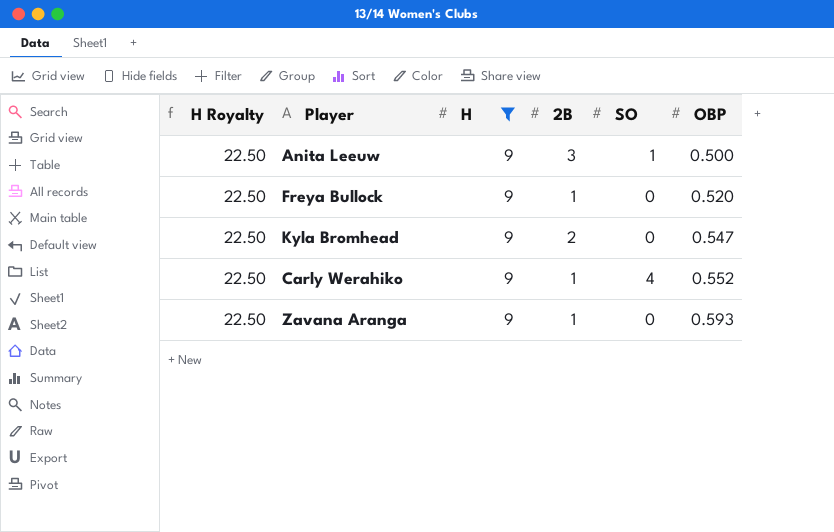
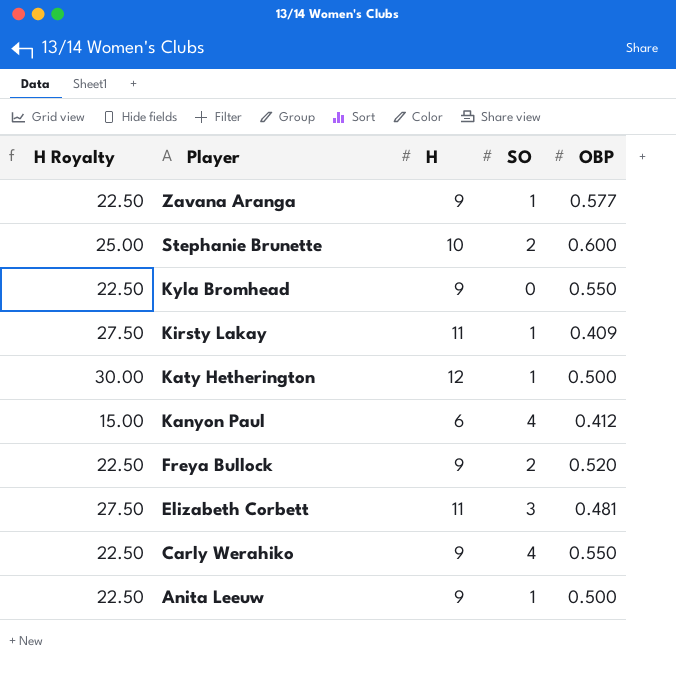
filter: H = 9 -> none
row order: OBP ascending -> Player descending
column 2B | position: 4 -> none
Zavana Aranga | SO: 0 -> 1
Zavana Aranga | OBP: 0.593 -> 0.577
Kyla Bromhead | OBP: 0.547 -> 0.550
Freya Bullock | SO: 0 -> 2
Carly Werahiko | OBP: 0.552 -> 0.550

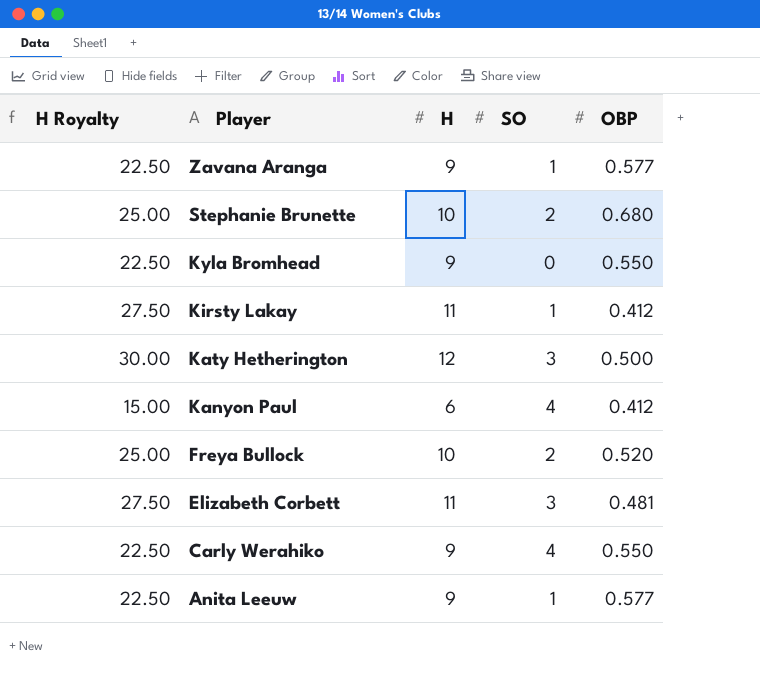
Stephanie Brunette | OBP: 0.600 -> 0.680
Kirsty Lakay | OBP: 0.409 -> 0.412
Katy Hetherington | SO: 1 -> 3
Freya Bullock | H Royalty: 22.50 -> 25.00
Freya Bullock | H: 9 -> 10
Anita Leeuw | OBP: 0.500 -> 0.577

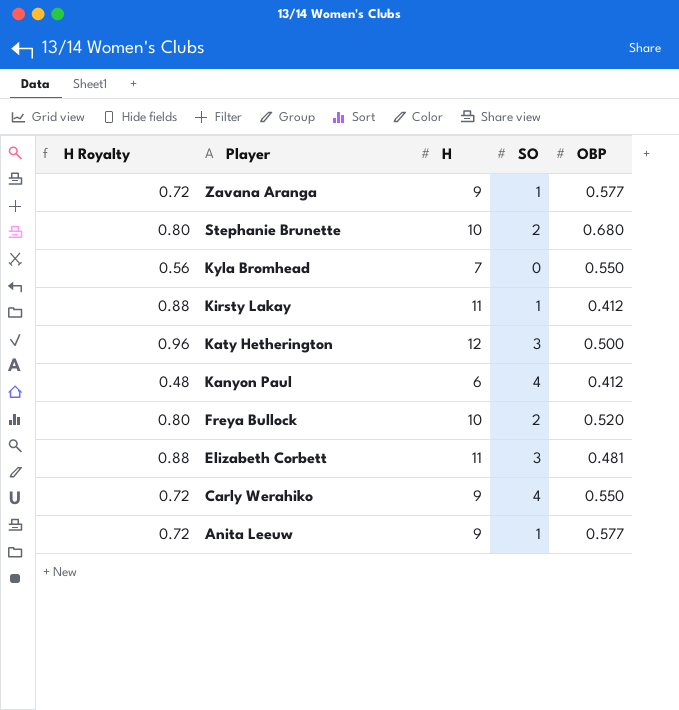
column H Royalty | formula: [H] * 2.5 -> [H] * 0.08
Kyla Bromhead | H: 9 -> 7

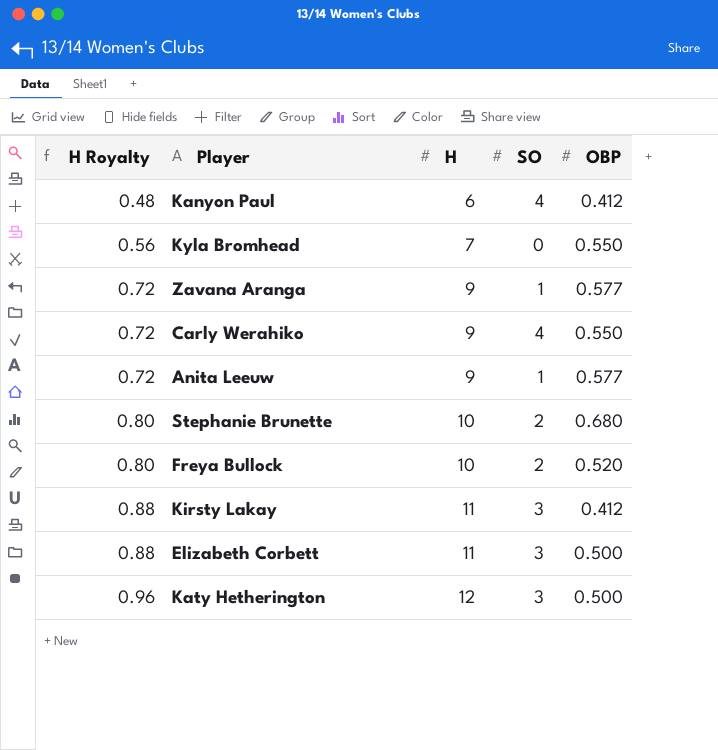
row order: Player descending -> H Royalty ascending
Kirsty Lakay | SO: 1 -> 3
Elizabeth Corbett | OBP: 0.481 -> 0.500

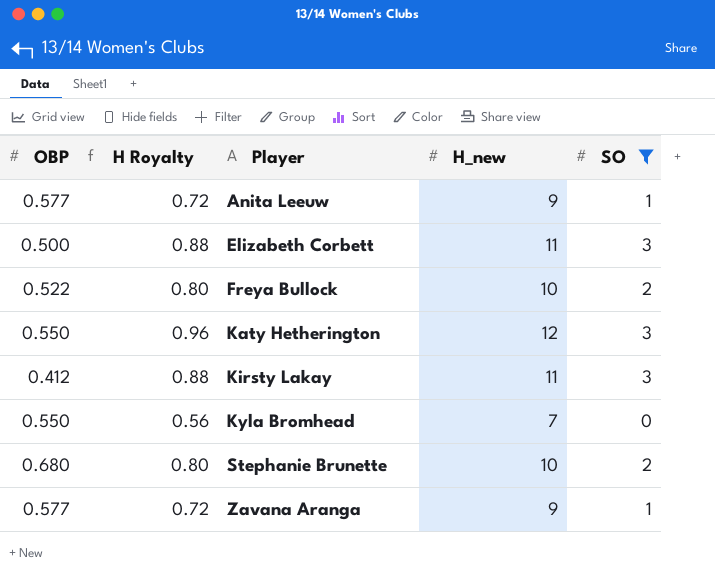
filter: none -> SO != 4
row order: H Royalty ascending -> Player ascending
column OBP | position: 5 -> 1
column name: H -> H_new
Freya Bullock | OBP: 0.520 -> 0.522
Katy Hetherington | OBP: 0.500 -> 0.550

